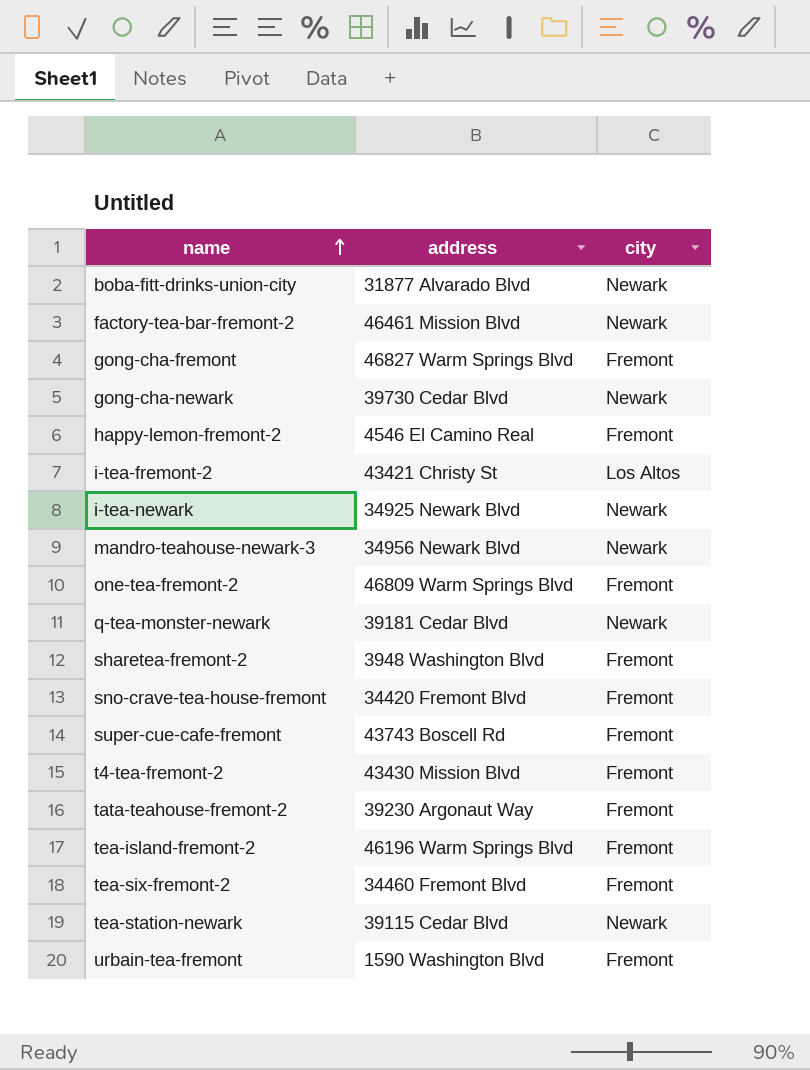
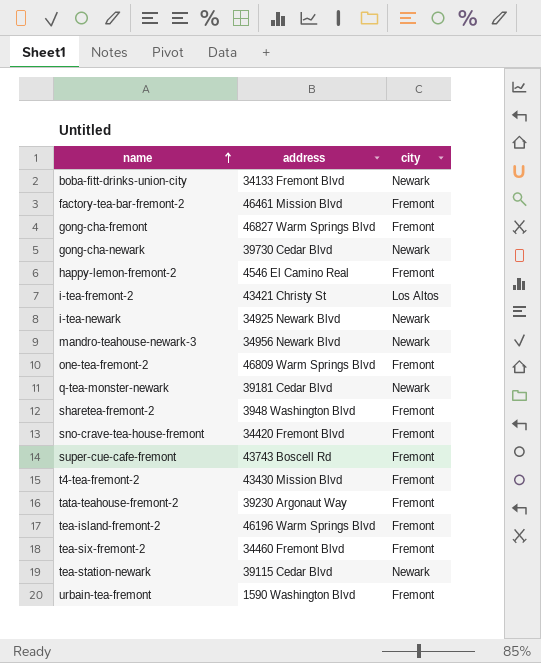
boba-fitt-drinks-union-city | address: 31877 Alvarado Blvd -> 34133 Fremont Blvd
factory-tea-bar-fremont-2 | city: Newark -> Fremont

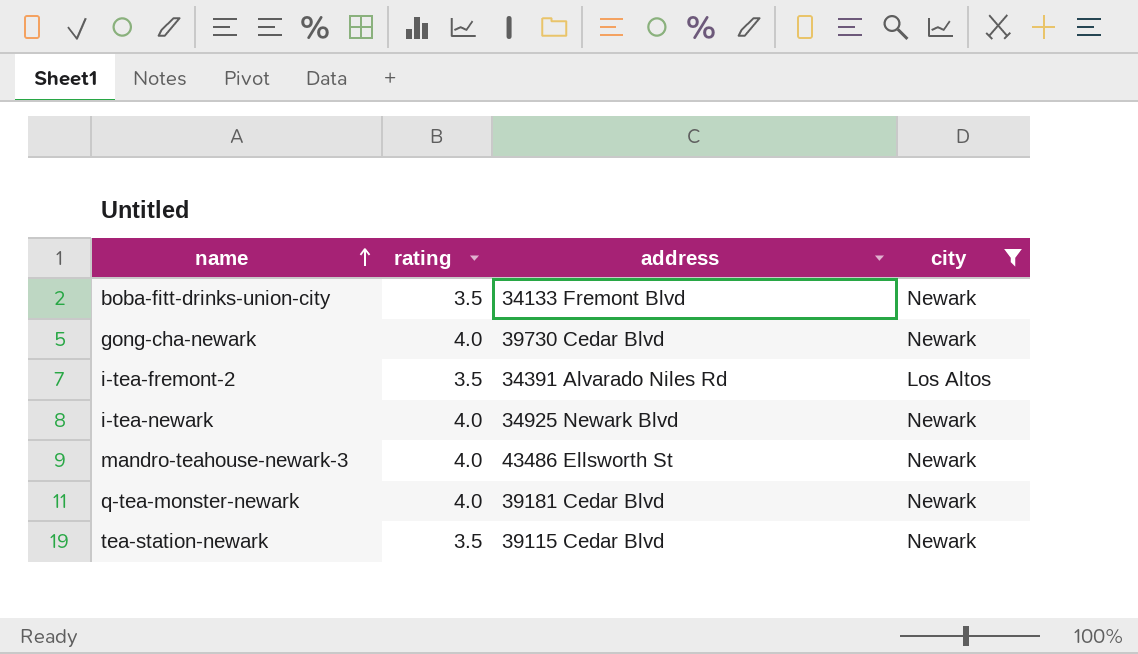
filter: none -> city != Fremont
column rating | position: none -> 2
i-tea-fremont-2 | address: 43421 Christy St -> 34391 Alvarado Niles Rd
mandro-teahouse-newark-3 | address: 34956 Newark Blvd -> 43486 Ellsworth St

